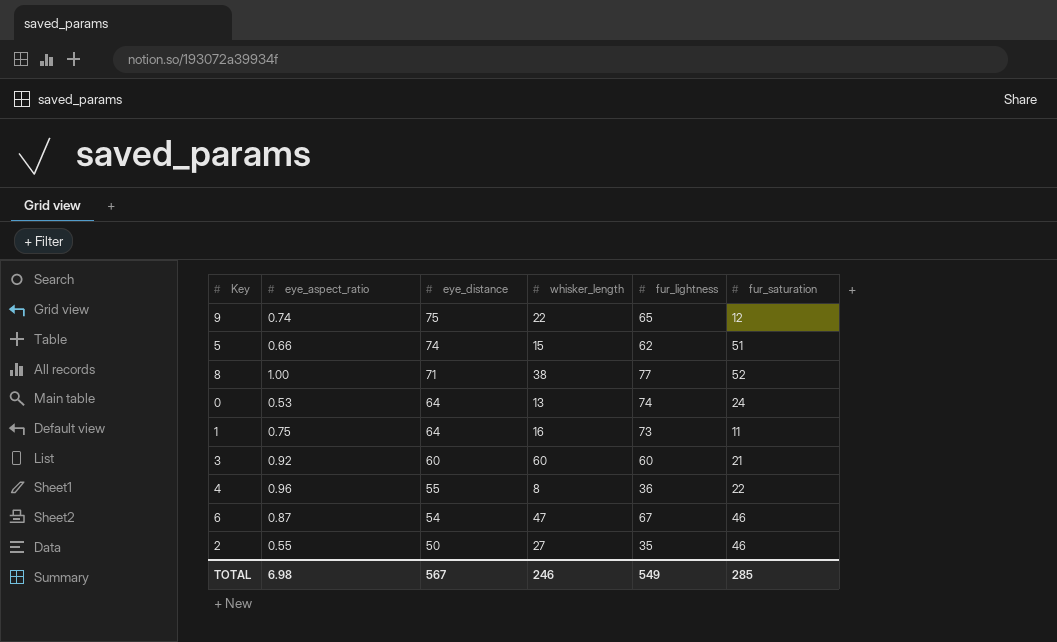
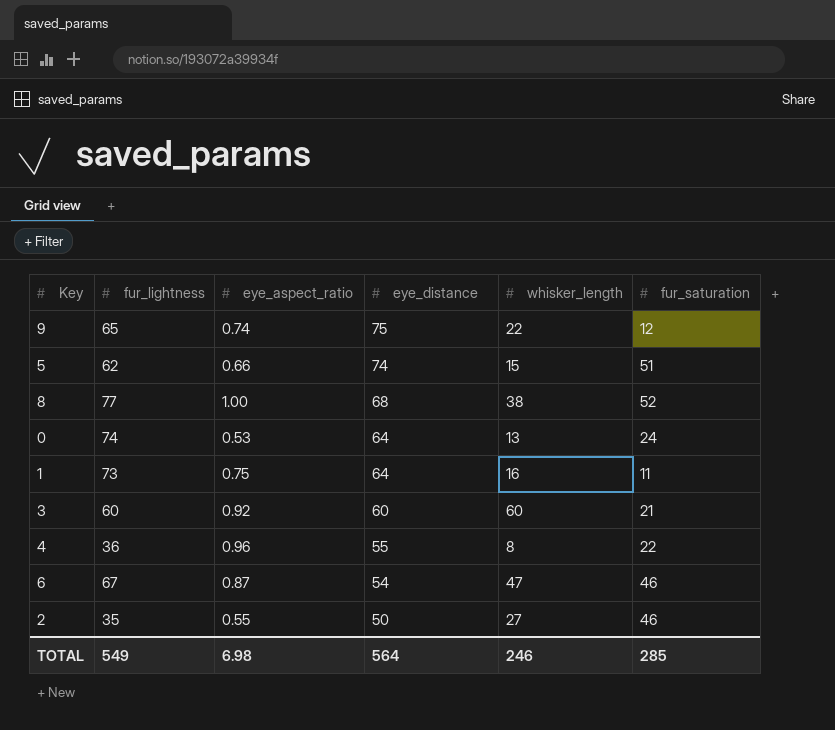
column fur_lightness | position: 5 -> 2
8 | eye_distance: 71 -> 68
TOTAL | eye_distance: 567 -> 564

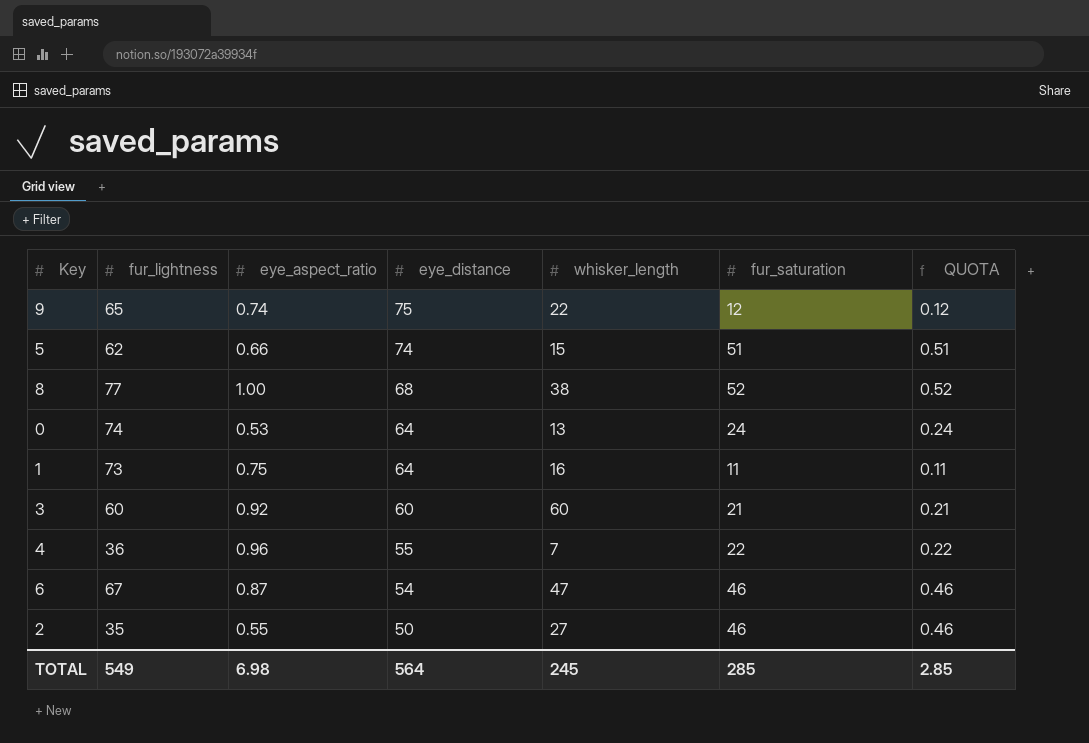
column QUOTA | formula: none -> [fur_saturation] * 0.01
4 | whisker_length: 8 -> 7
TOTAL | whisker_length: 246 -> 245

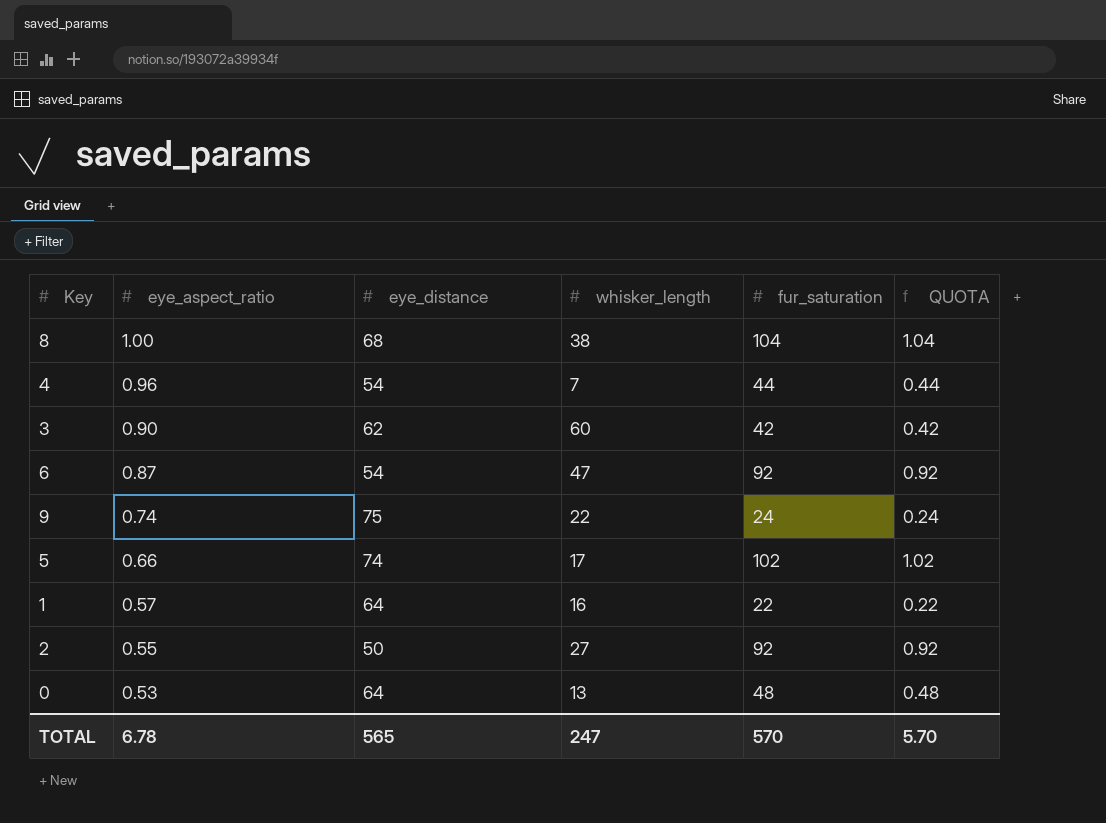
row order: eye_distance descending -> eye_aspect_ratio descending
column fur_lightness | position: 2 -> none
8 | fur_saturation: 52 -> 104
8 | QUOTA: 0.52 -> 1.04
4 | eye_distance: 55 -> 54
4 | fur_saturation: 22 -> 44
4 | QUOTA: 0.22 -> 0.44
3 | eye_aspect_ratio: 0.92 -> 0.90
3 | eye_distance: 60 -> 62
3 | fur_saturation: 21 -> 42
3 | QUOTA: 0.21 -> 0.42
6 | fur_saturation: 46 -> 92
6 | QUOTA: 0.46 -> 0.92
9 | fur_saturation: 12 -> 24
9 | QUOTA: 0.12 -> 0.24
5 | whisker_length: 15 -> 17
5 | fur_saturation: 51 -> 102
5 | QUOTA: 0.51 -> 1.02
1 | eye_aspect_ratio: 0.75 -> 0.57
1 | fur_saturation: 11 -> 22
1 | QUOTA: 0.11 -> 0.22
2 | fur_saturation: 46 -> 92
2 | QUOTA: 0.46 -> 0.92
0 | fur_saturation: 24 -> 48
0 | QUOTA: 0.24 -> 0.48
TOTAL | eye_aspect_ratio: 6.98 -> 6.78
TOTAL | eye_distance: 564 -> 565
TOTAL | whisker_length: 245 -> 247
TOTAL | fur_saturation: 285 -> 570
TOTAL | QUOTA: 2.85 -> 5.70

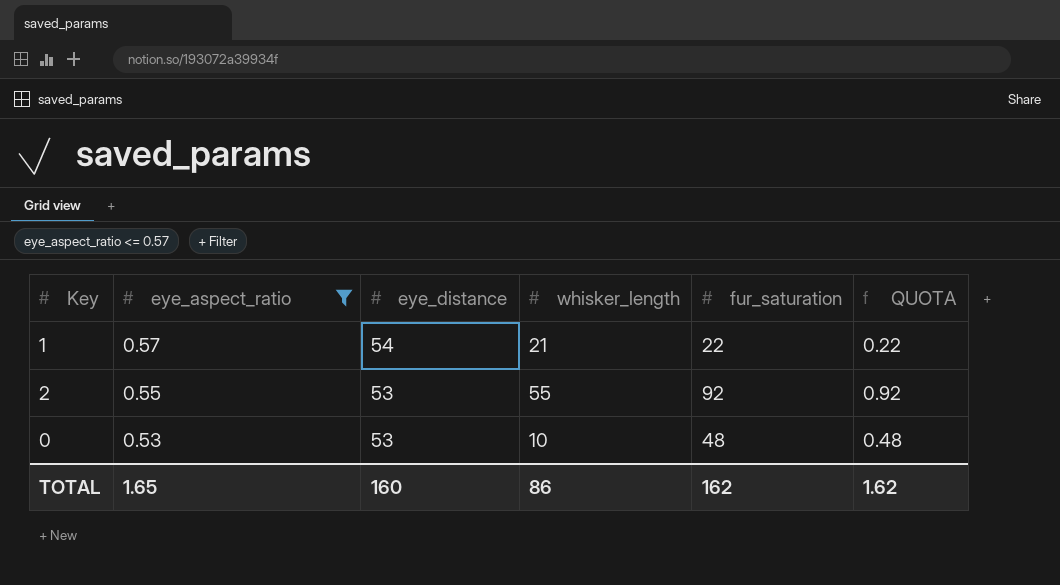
filter: none -> eye_aspect_ratio <= 0.57
1 | eye_distance: 64 -> 54
1 | whisker_length: 16 -> 21
2 | eye_distance: 50 -> 53
2 | whisker_length: 27 -> 55
0 | eye_distance: 64 -> 53
0 | whisker_length: 13 -> 10
TOTAL | eye_aspect_ratio: 6.78 -> 1.65
TOTAL | eye_distance: 565 -> 160
TOTAL | whisker_length: 247 -> 86
TOTAL | fur_saturation: 570 -> 162
TOTAL | QUOTA: 5.70 -> 1.62

